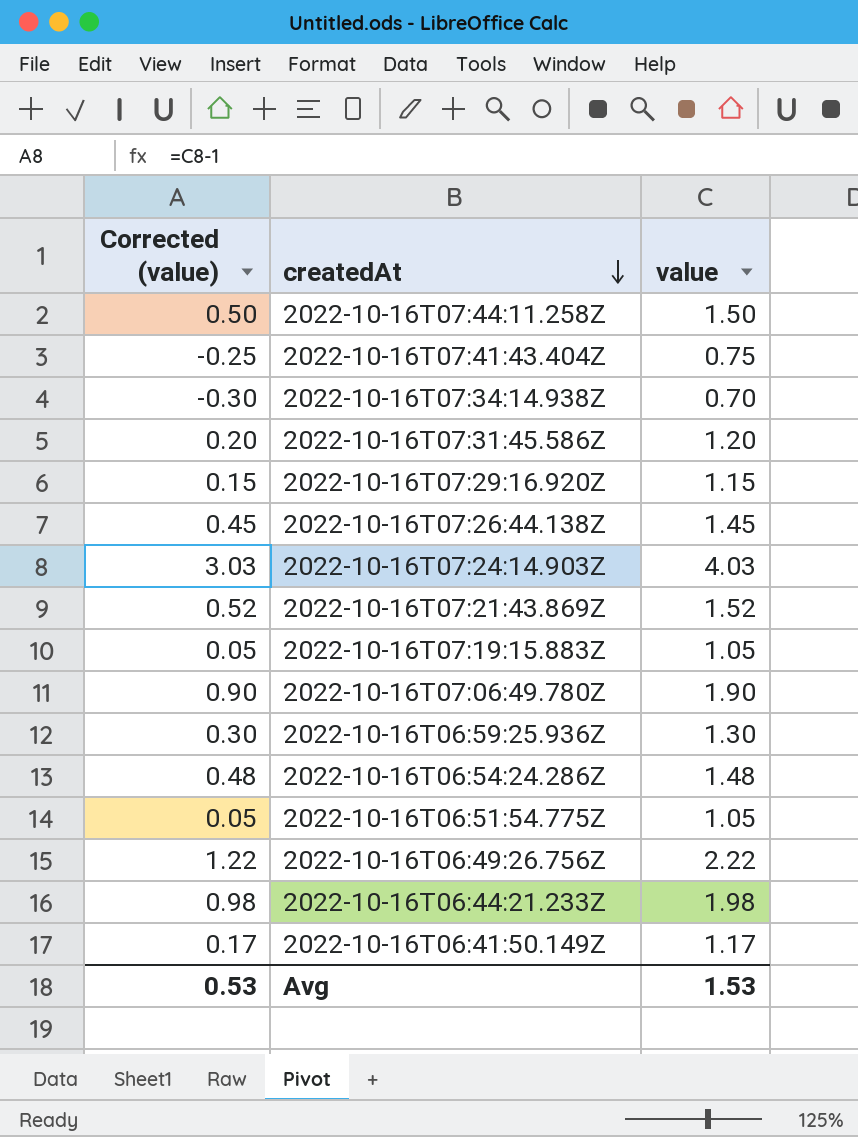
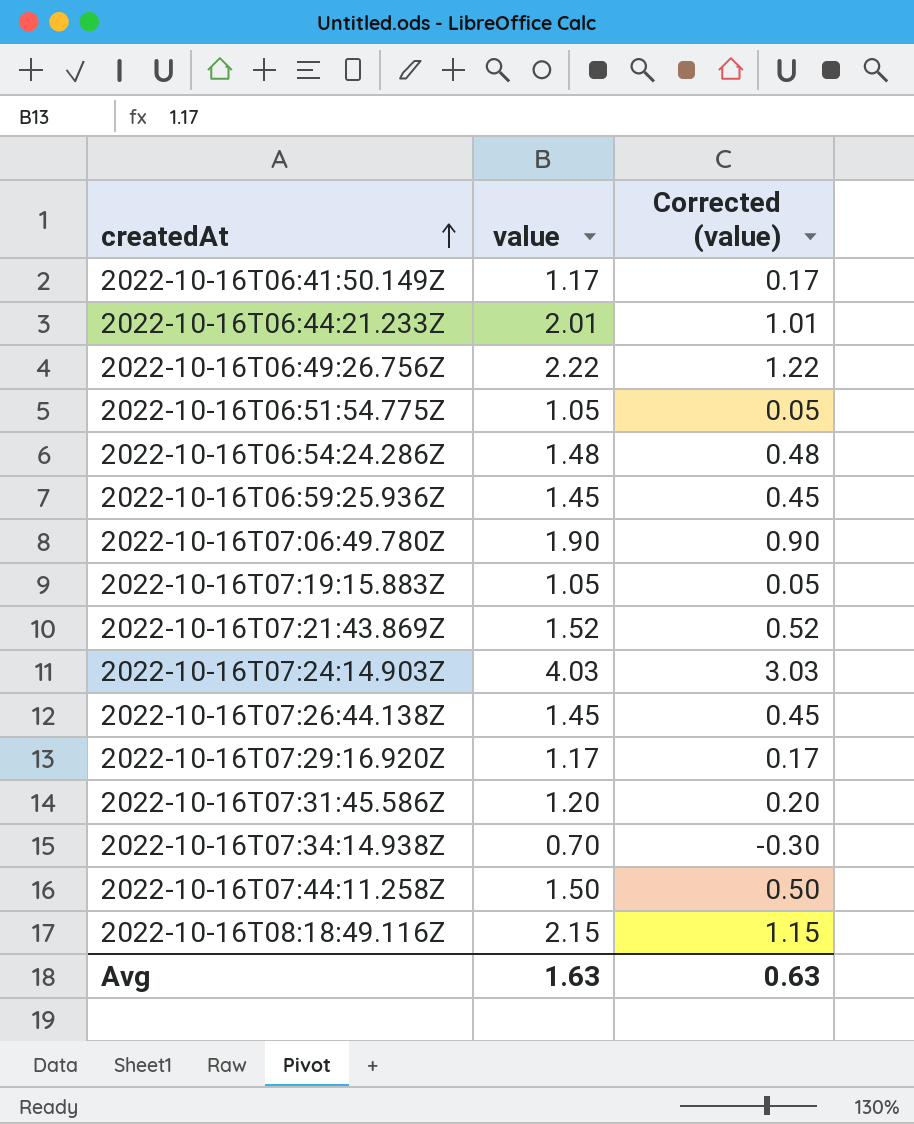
row order: createdAt descending -> createdAt ascending
column Corrected (value) | position: 1 -> 3
row 2022-10-16T07:41:43.404Z: -0.25 | 0.75 -> none
2022-10-16T06:44:21.233Z | value: 1.98 -> 2.01
2022-10-16T06:44:21.233Z | Corrected (value): 0.98 -> 1.01
2022-10-16T06:59:25.936Z | value: 1.30 -> 1.45
2022-10-16T06:59:25.936Z | Corrected (value): 0.30 -> 0.45
2022-10-16T07:29:16.920Z | value: 1.15 -> 1.17
2022-10-16T07:29:16.920Z | Corrected (value): 0.15 -> 0.17
row 2022-10-16T08:18:49.116Z: none -> 2.15 | 1.15
Avg | value: 1.53 -> 1.63
Avg | Corrected (value): 0.53 -> 0.63

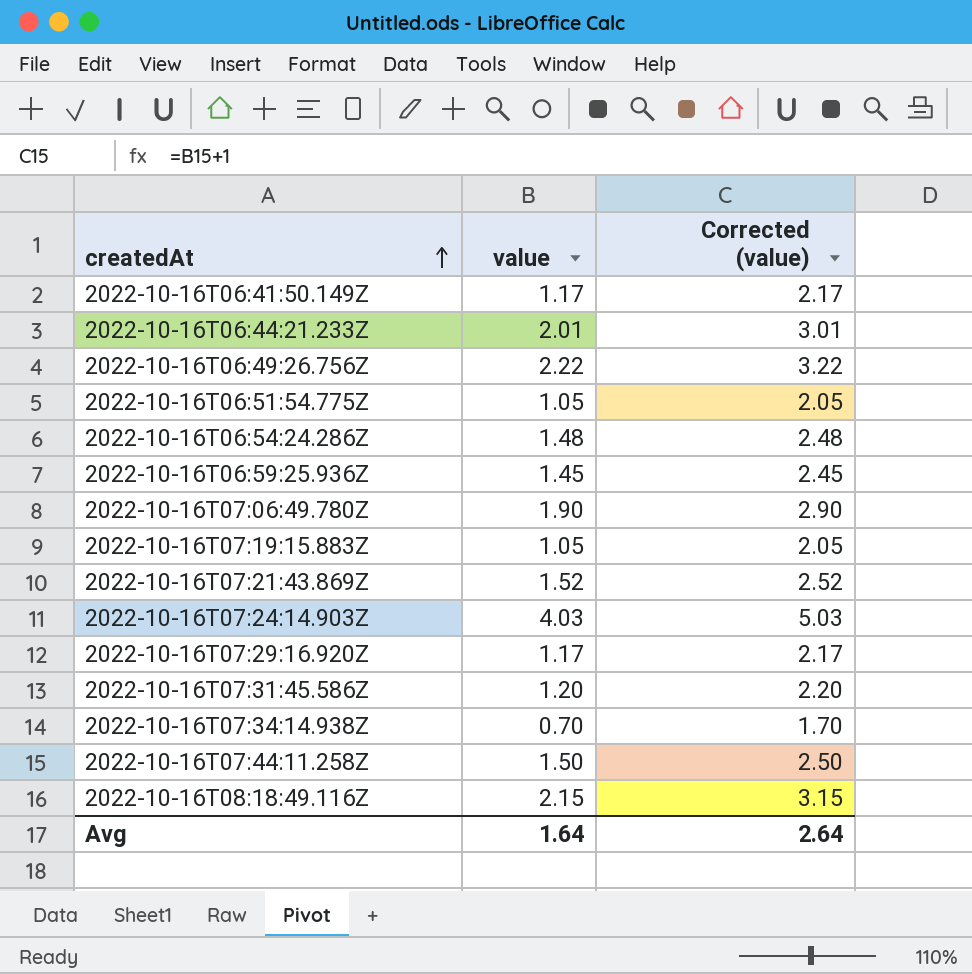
column Corrected (value) | formula: [value] - 1 -> [value] + 1
row 2022-10-16T07:26:44.138Z: 1.45 | 0.45 -> none
Avg | value: 1.63 -> 1.64
Avg | Corrected (value): 0.63 -> 2.64

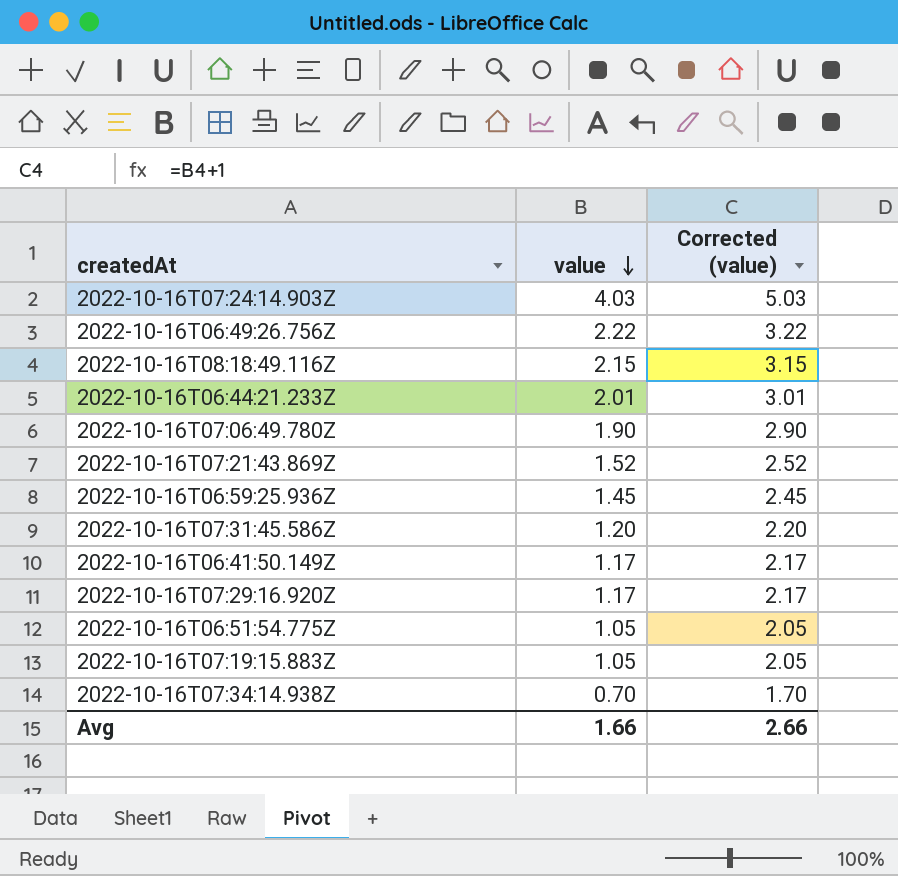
row order: createdAt ascending -> value descending
row 2022-10-16T06:54:24.286Z: 1.48 | 2.48 -> none
row 2022-10-16T07:44:11.258Z: 1.50 | 2.50 -> none
Avg | value: 1.64 -> 1.66
Avg | Corrected (value): 2.64 -> 2.66

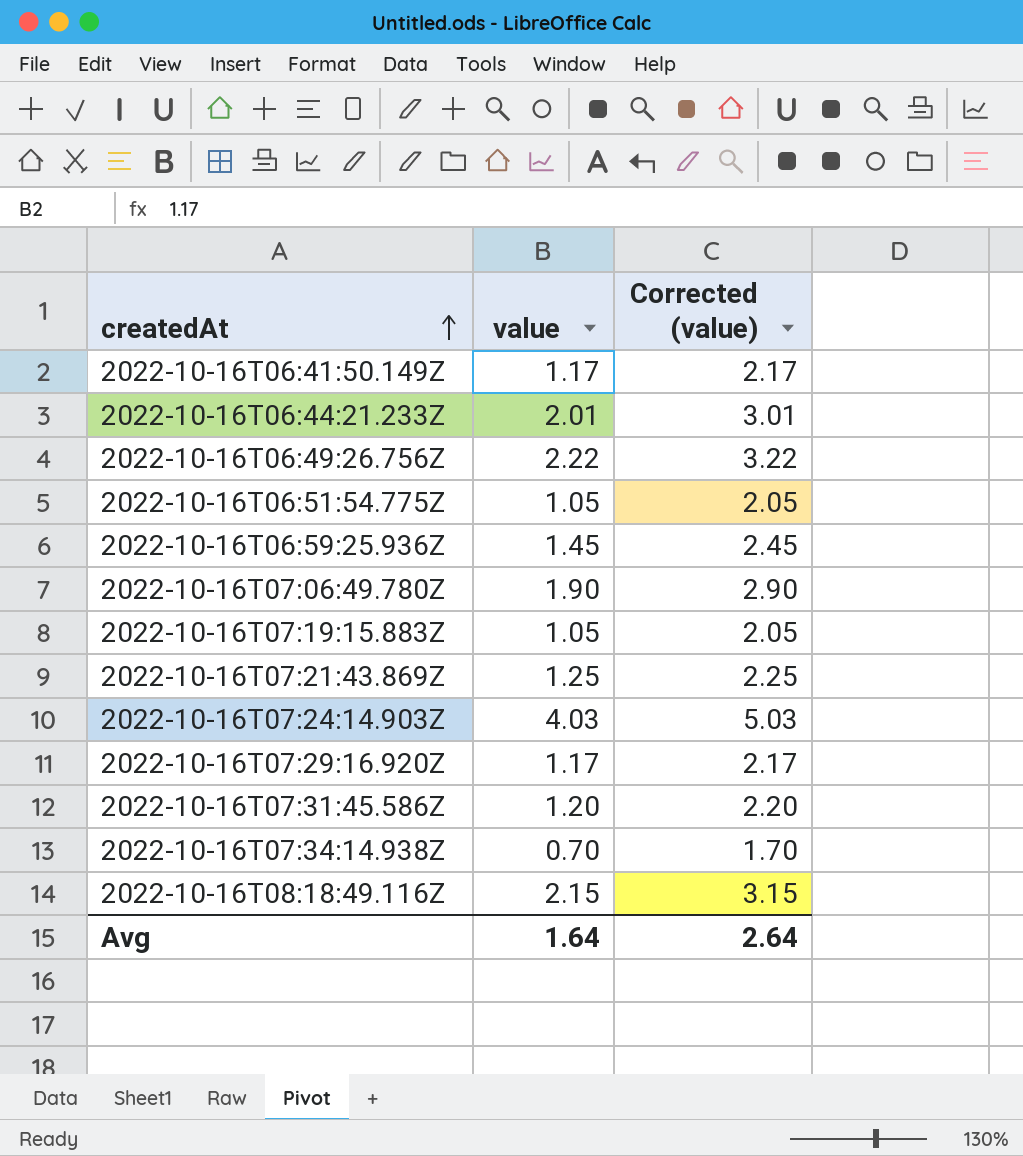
row order: value descending -> createdAt ascending
2022-10-16T07:21:43.869Z | value: 1.52 -> 1.25
2022-10-16T07:21:43.869Z | Corrected (value): 2.52 -> 2.25
Avg | value: 1.66 -> 1.64
Avg | Corrected (value): 2.66 -> 2.64

